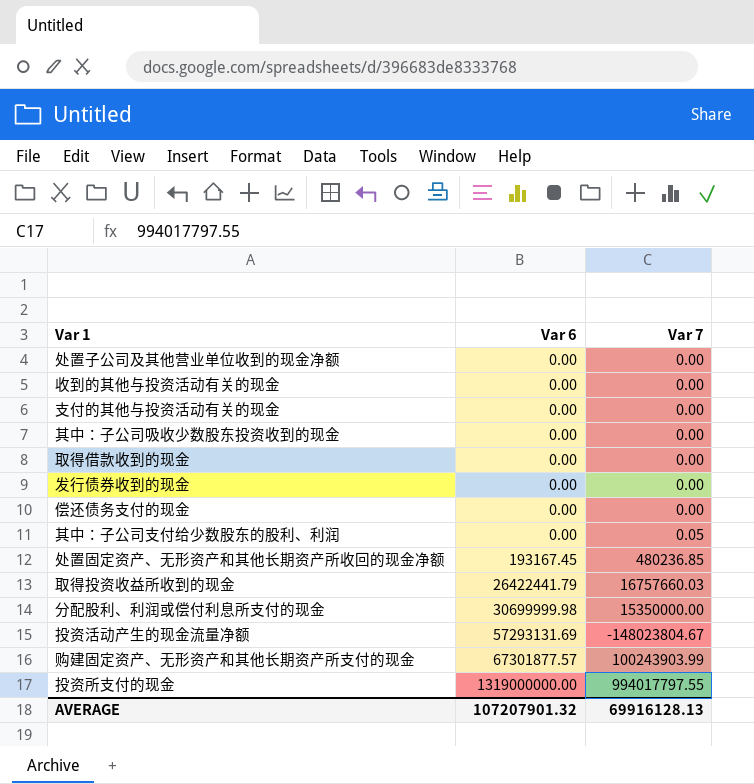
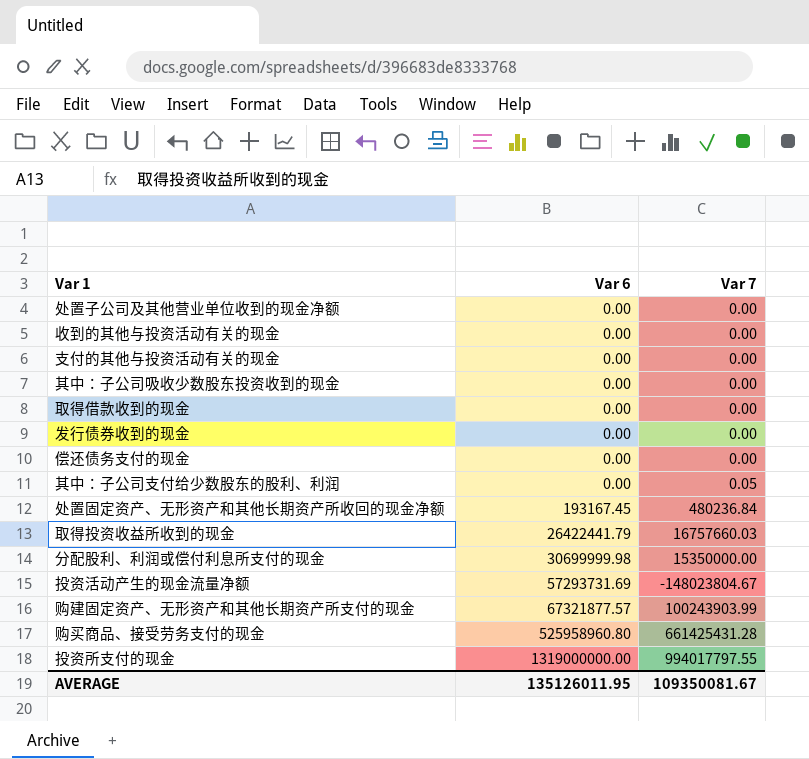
处置固定资产、无形资产和其他长期资产所收回的现金净额 | Var 7: 480236.85 -> 480236.84
投资活动产生的现金流量净额 | Var 6: 57293131.69 -> 57293731.69
购建固定资产、无形资产和其他长期资产所支付的现金 | Var 6: 67301877.57 -> 67321877.57
row 购买商品、接受劳务支付的现金: none -> 525958960.80 | 661425431.28
AVERAGE | Var 6: 107207901.32 -> 135126011.95
AVERAGE | Var 7: 69916128.13 -> 109350081.67

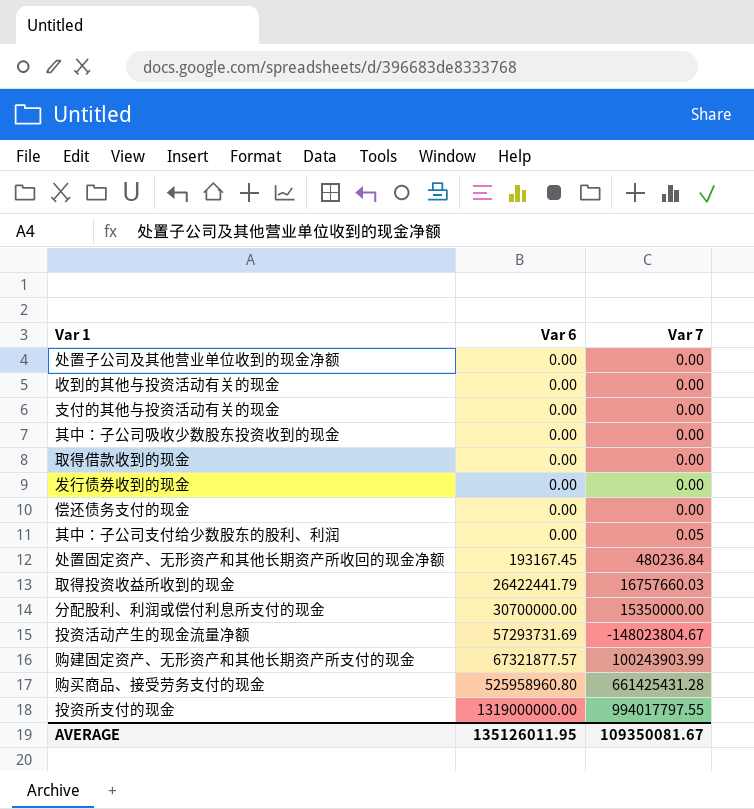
分配股利、利润或偿付利息所支付的现金 | Var 6: 30699999.98 -> 30700000.00

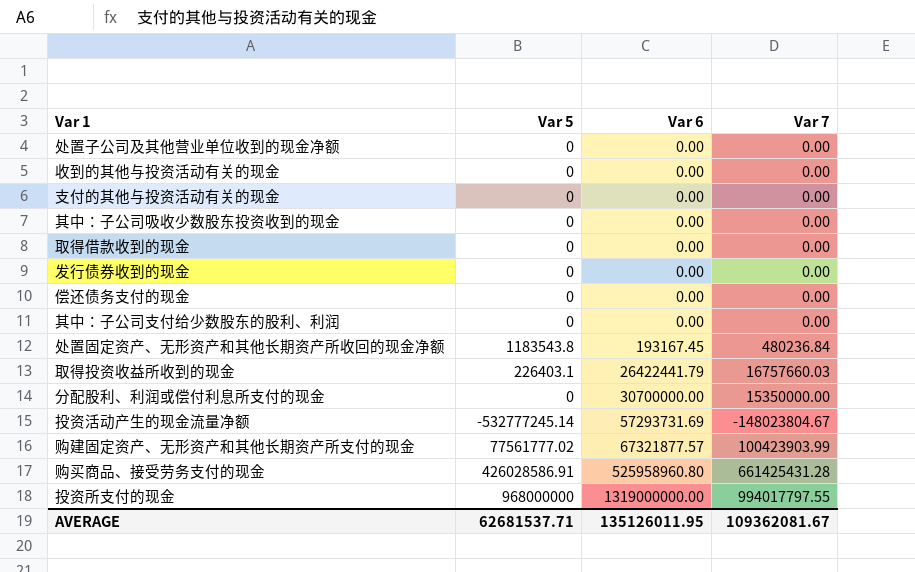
column Var 5 | position: none -> 2
其中：子公司支付给少数股东的股利、利润 | Var 7: 0.05 -> 0.00
购建固定资产、无形资产和其他长期资产所支付的现金 | Var 7: 100243903.99 -> 100423903.99
AVERAGE | Var 7: 109350081.67 -> 109362081.67

